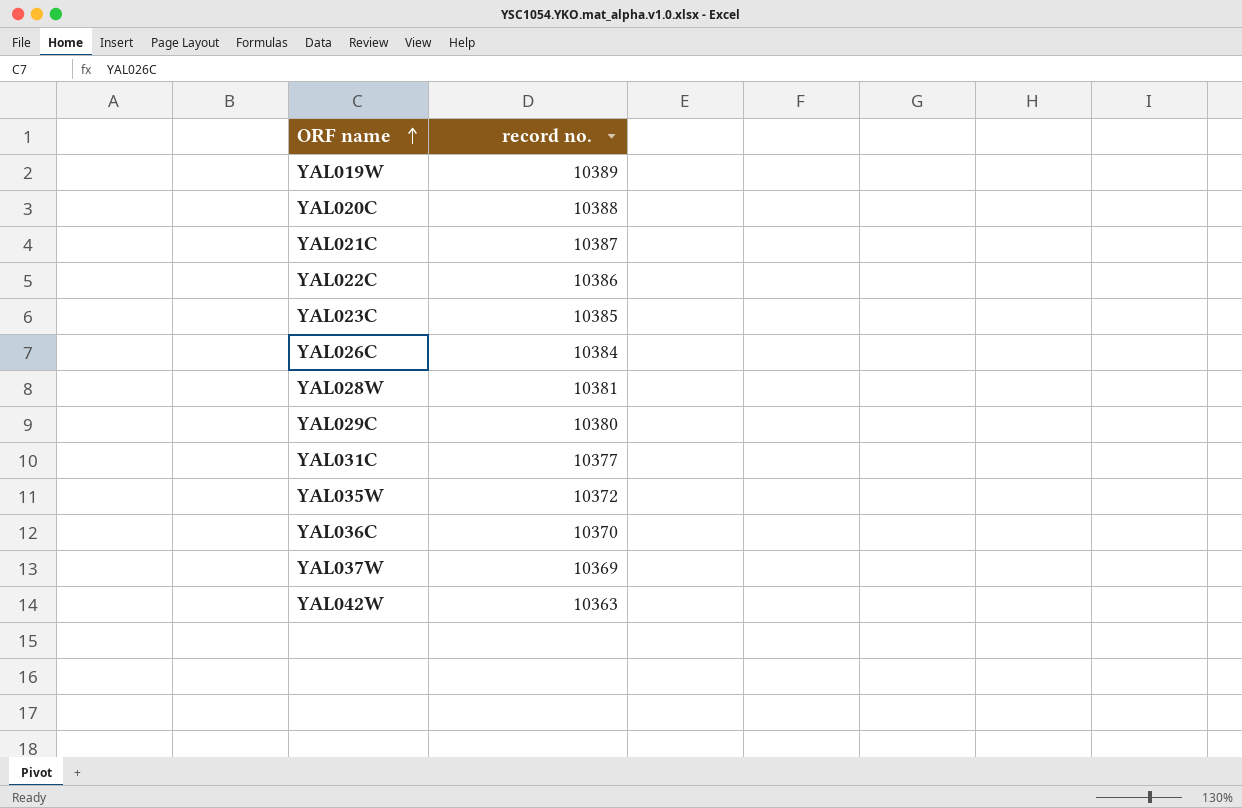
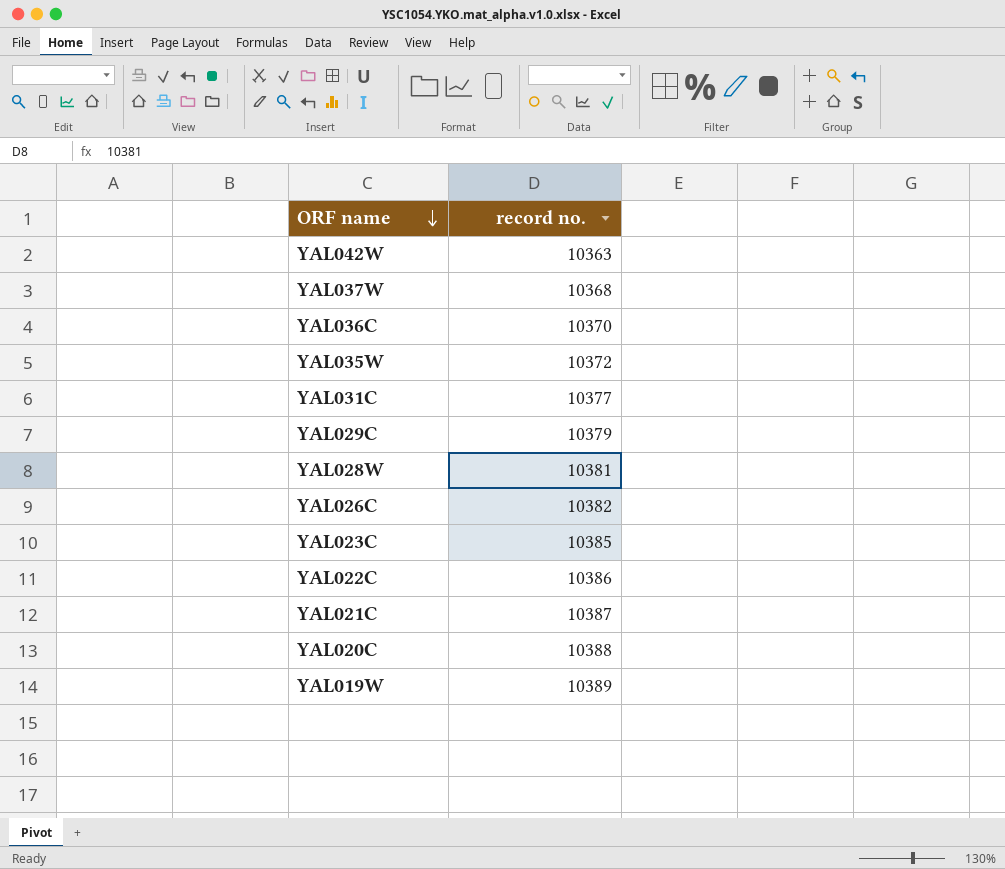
row order: ORF name ascending -> ORF name descending
YAL037W | record no.: 10369 -> 10368
YAL029C | record no.: 10380 -> 10379
YAL026C | record no.: 10384 -> 10382

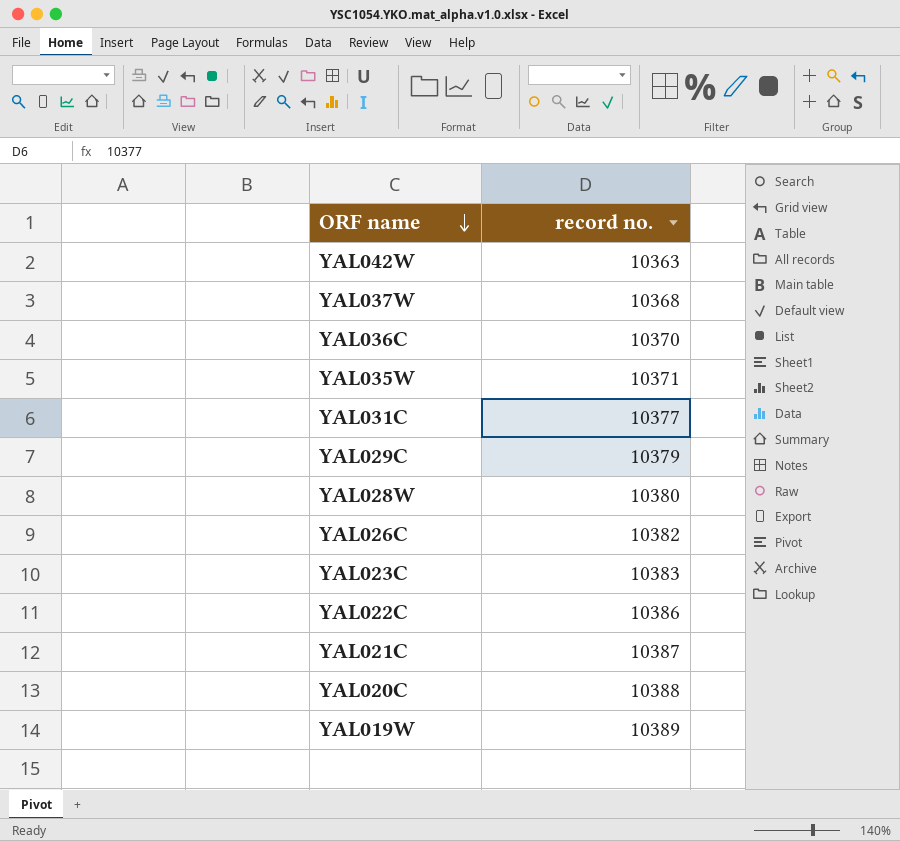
YAL035W | record no.: 10372 -> 10371
YAL028W | record no.: 10381 -> 10380
YAL023C | record no.: 10385 -> 10383

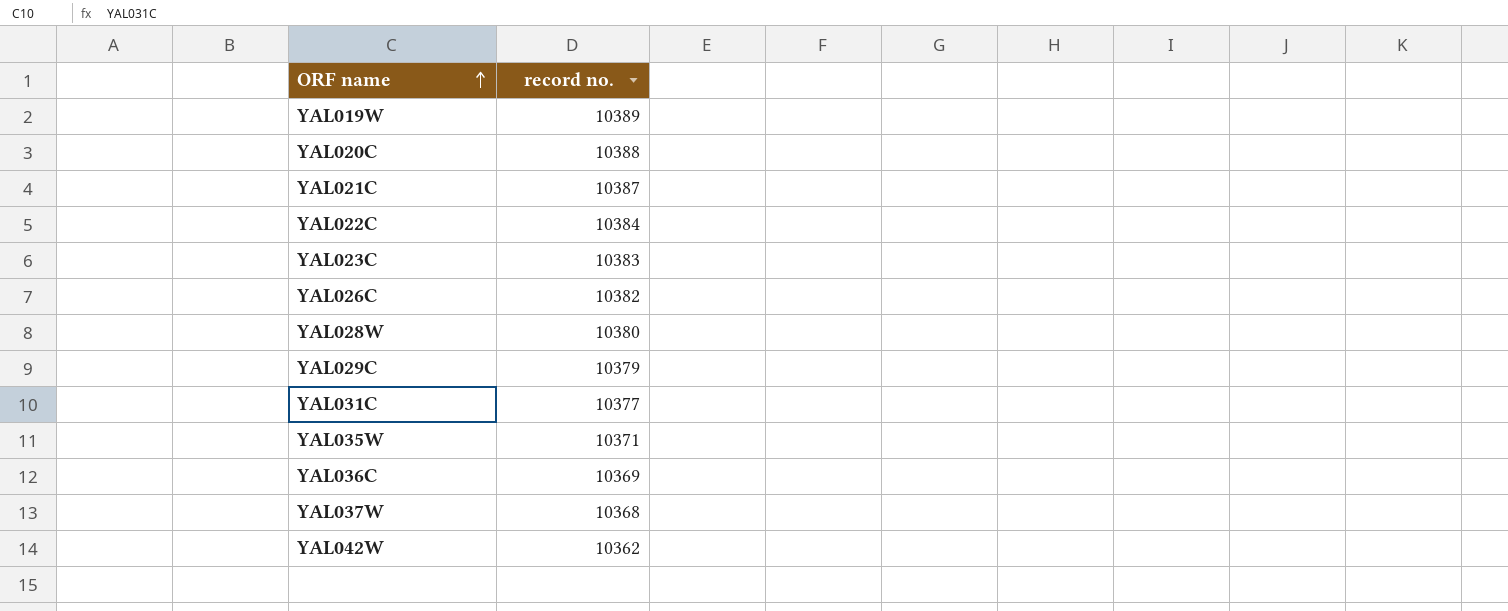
row order: ORF name descending -> ORF name ascending
YAL022C | record no.: 10386 -> 10384
YAL036C | record no.: 10370 -> 10369
YAL042W | record no.: 10363 -> 10362

